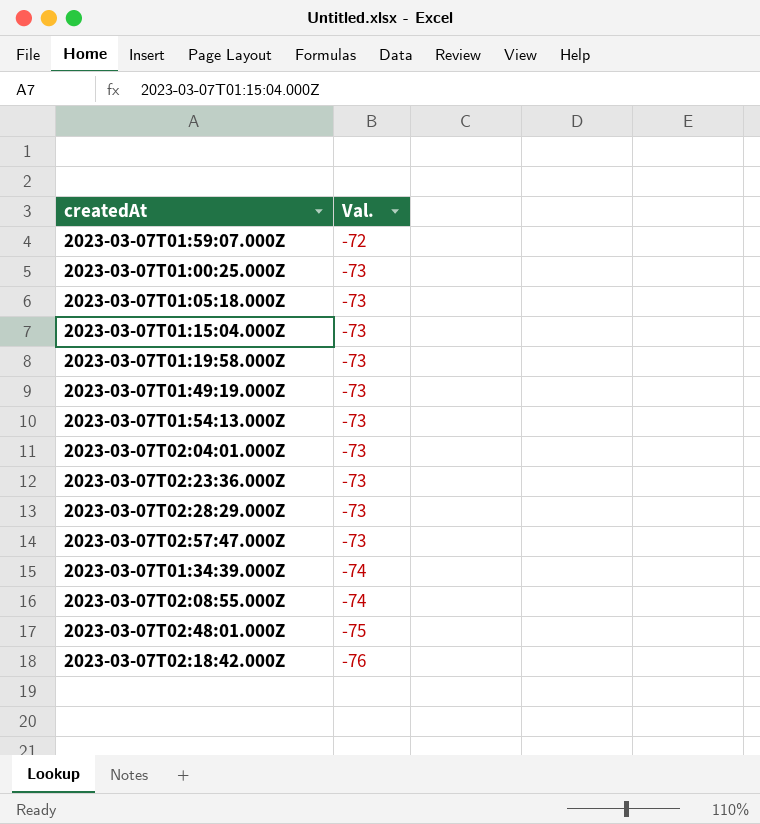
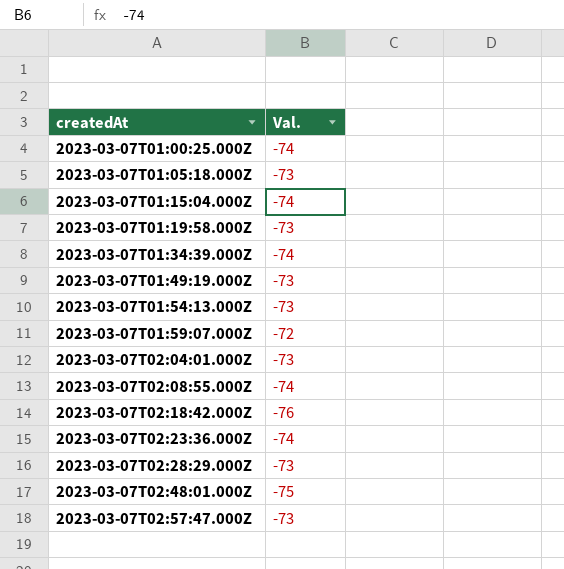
row order: Val. descending -> createdAt ascending
2023-03-07T01:00:25.000Z | Val.: -73 -> -74
2023-03-07T01:15:04.000Z | Val.: -73 -> -74
2023-03-07T02:23:36.000Z | Val.: -73 -> -74

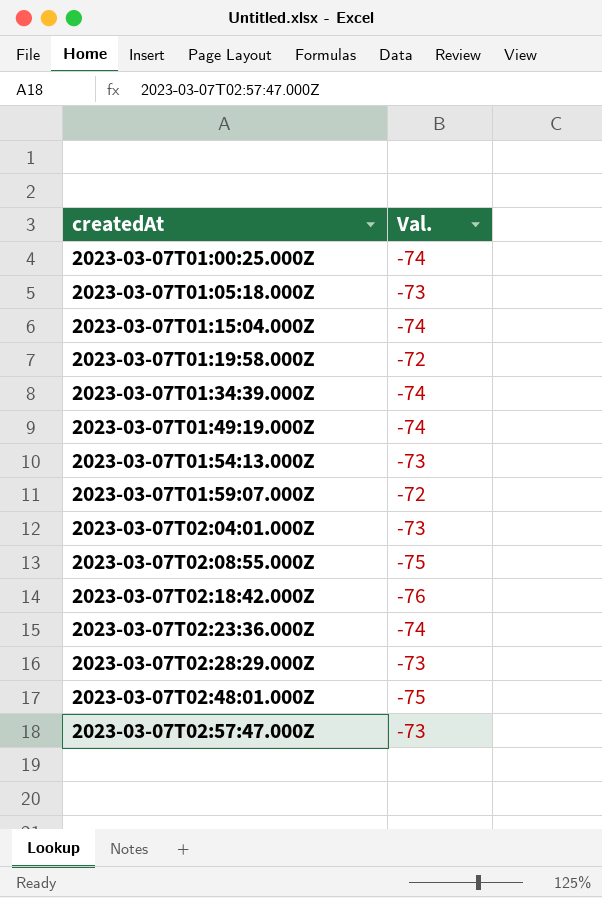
2023-03-07T01:19:58.000Z | Val.: -73 -> -72
2023-03-07T01:49:19.000Z | Val.: -73 -> -74
2023-03-07T02:08:55.000Z | Val.: -74 -> -75

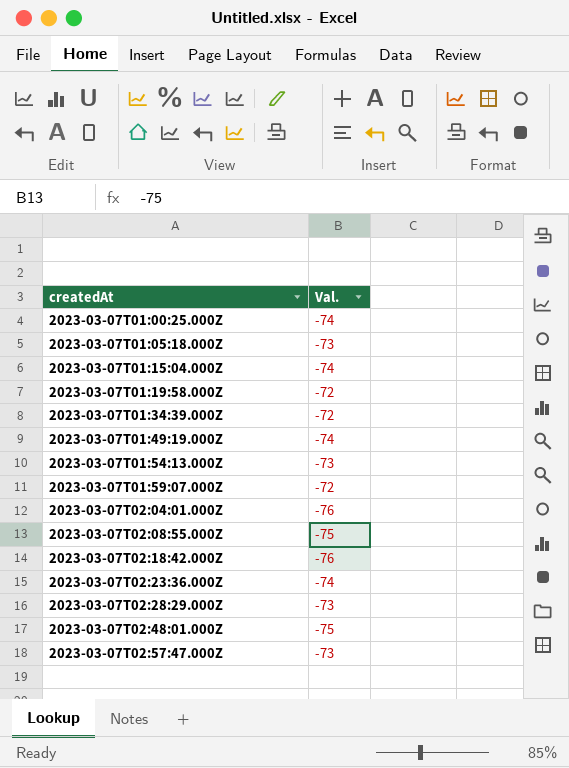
2023-03-07T01:34:39.000Z | Val.: -74 -> -72
2023-03-07T02:04:01.000Z | Val.: -73 -> -76

